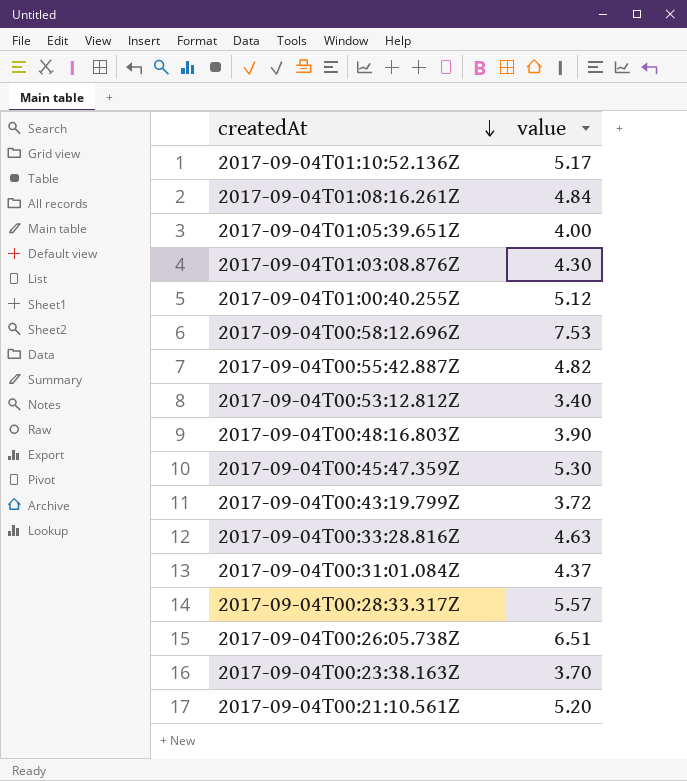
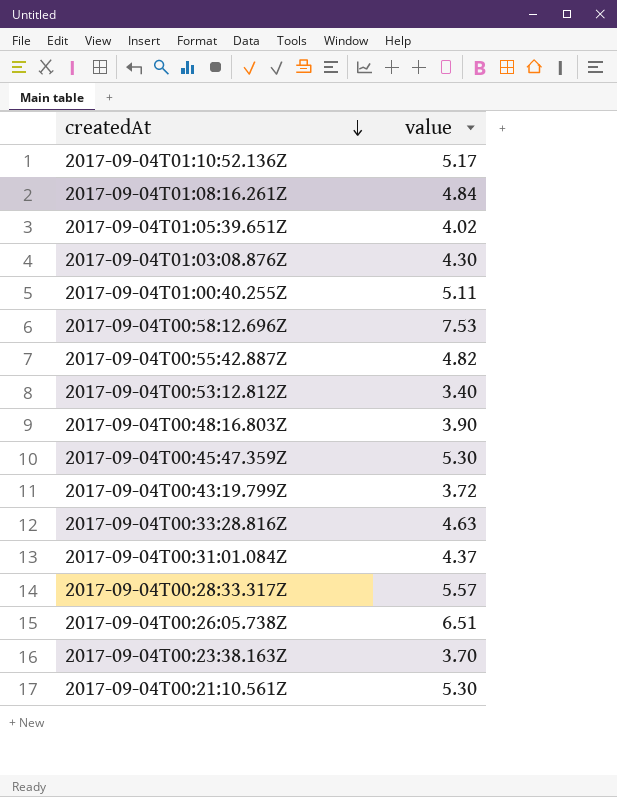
2017-09-04T01:05:39.651Z | value: 4.00 -> 4.02
2017-09-04T01:00:40.255Z | value: 5.12 -> 5.11
2017-09-04T00:21:10.561Z | value: 5.20 -> 5.30

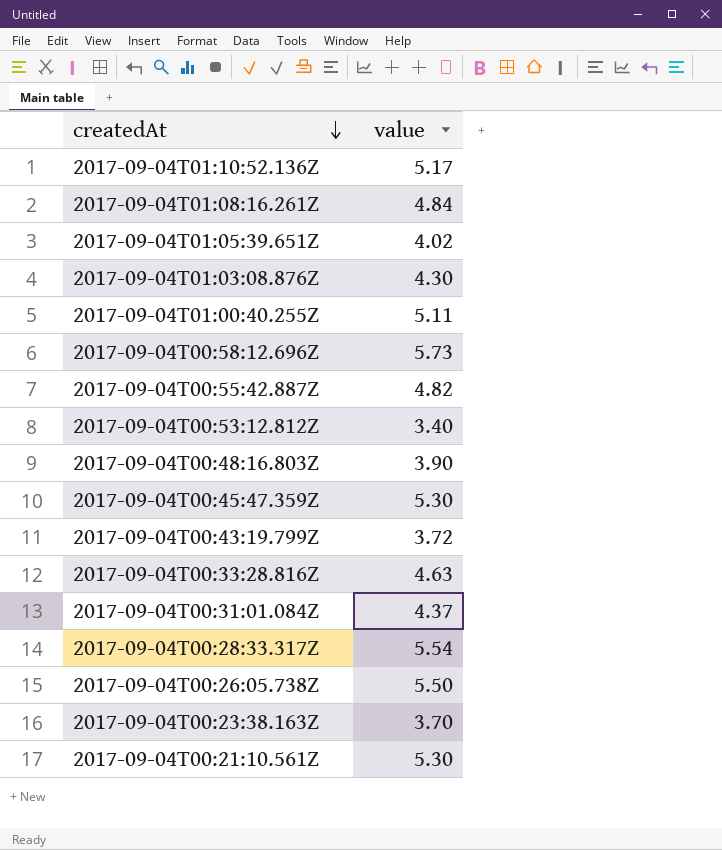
2017-09-04T00:58:12.696Z | value: 7.53 -> 5.73
2017-09-04T00:28:33.317Z | value: 5.57 -> 5.54
2017-09-04T00:26:05.738Z | value: 6.51 -> 5.50

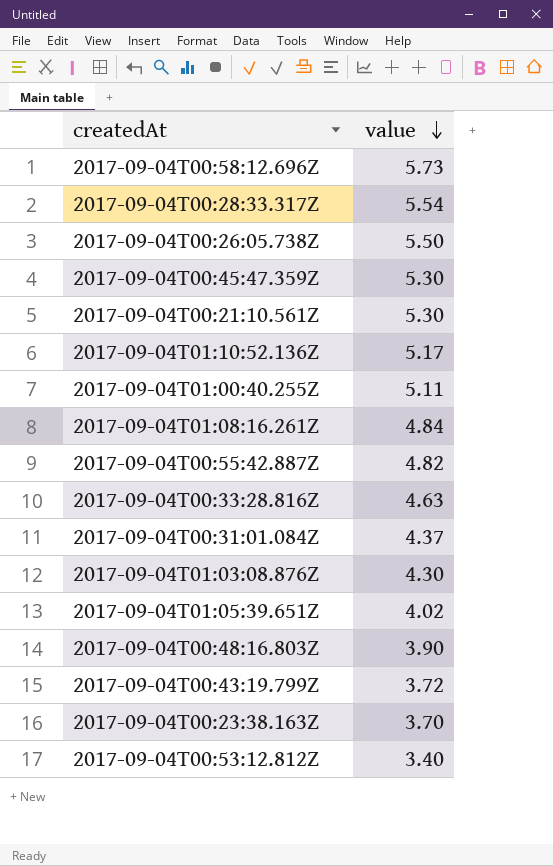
row order: createdAt descending -> value descending

